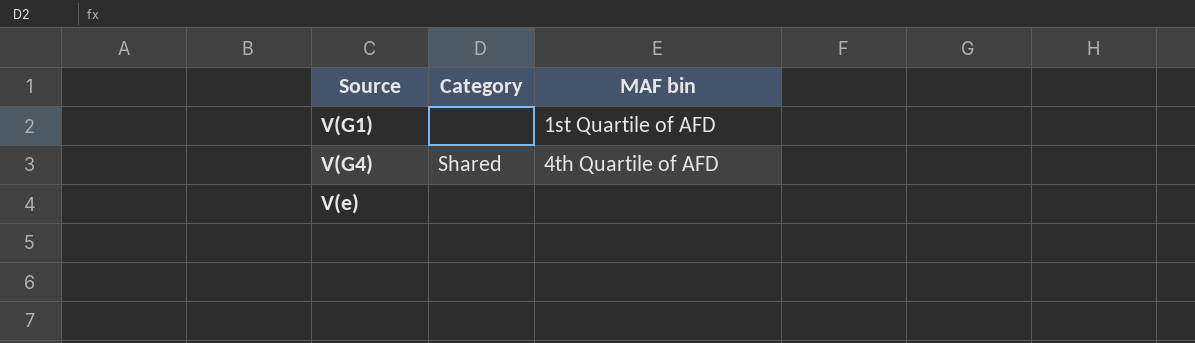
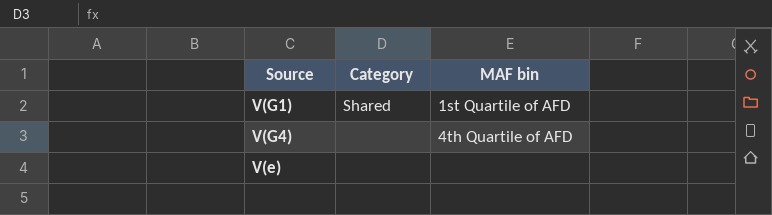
V(G1) | Category: none -> Shared
V(G4) | Category: Shared -> none

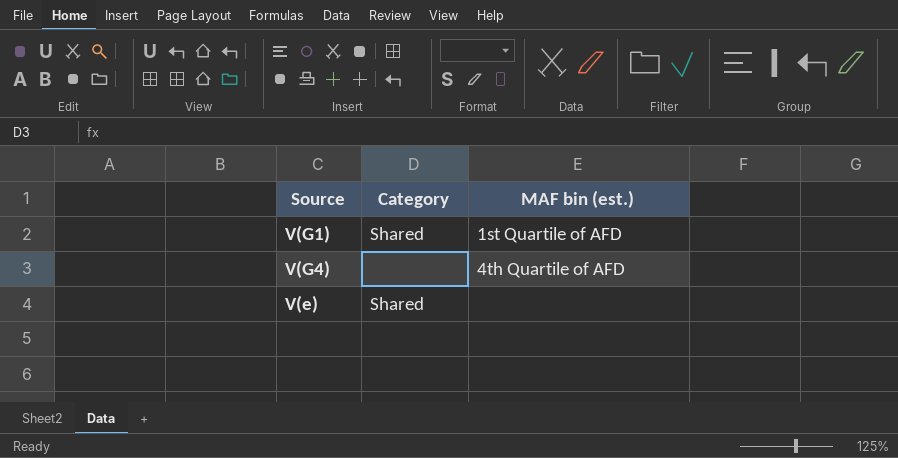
column name: MAF bin -> MAF bin (est.)
V(e) | Category: none -> Shared

